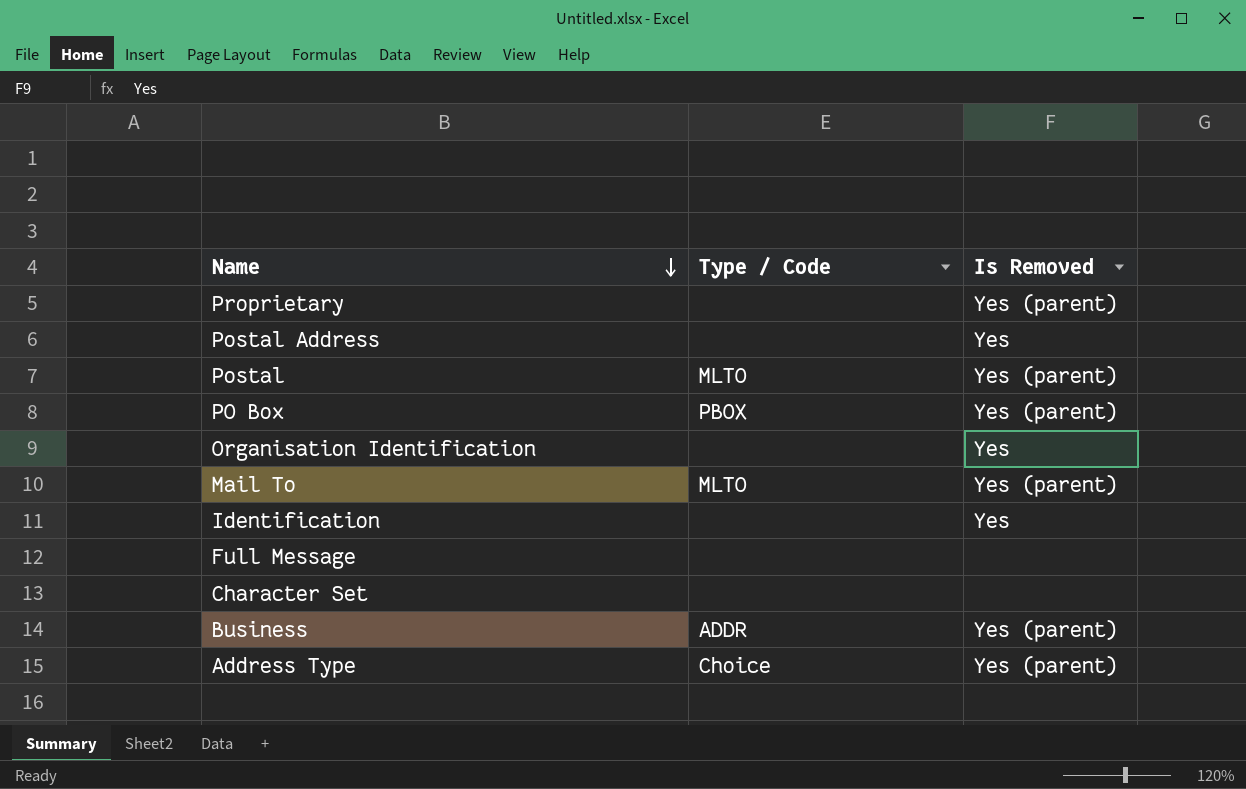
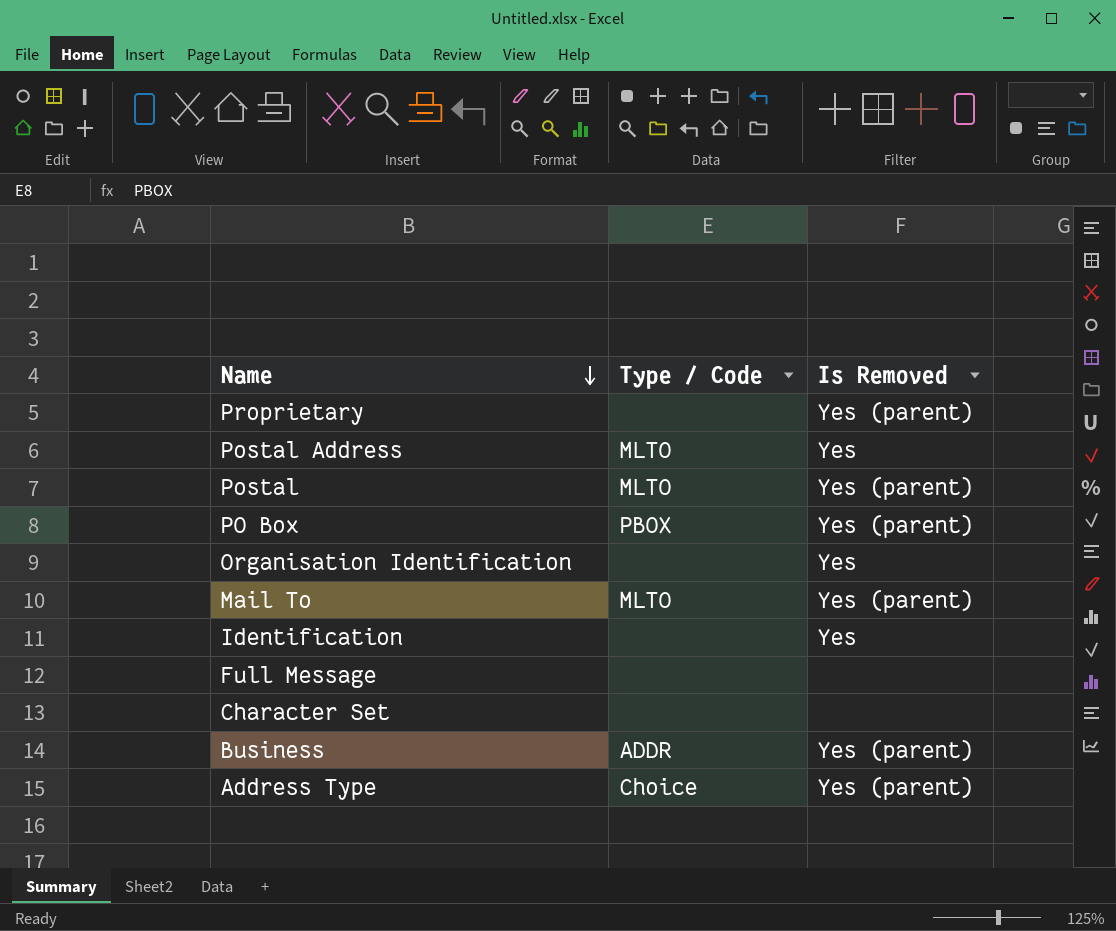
Postal Address | Type / Code: none -> MLTO

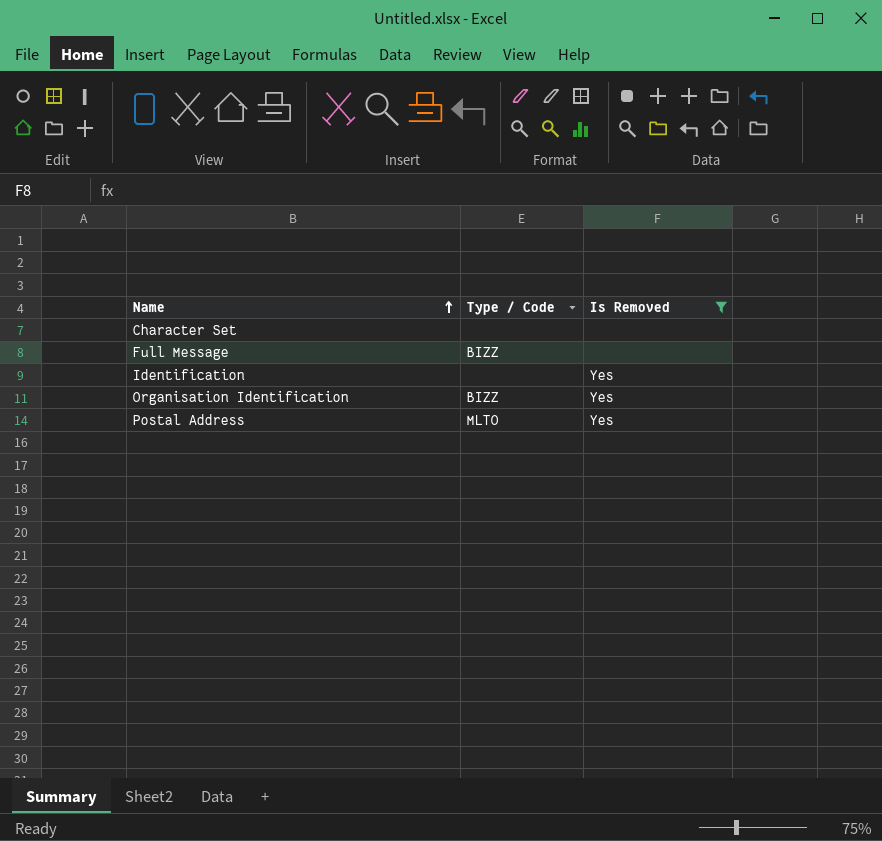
filter: none -> Is Removed != Yes (parent)
row order: Name descending -> Name ascending
Full Message | Type / Code: none -> BIZZ
Organisation Identification | Type / Code: none -> BIZZ

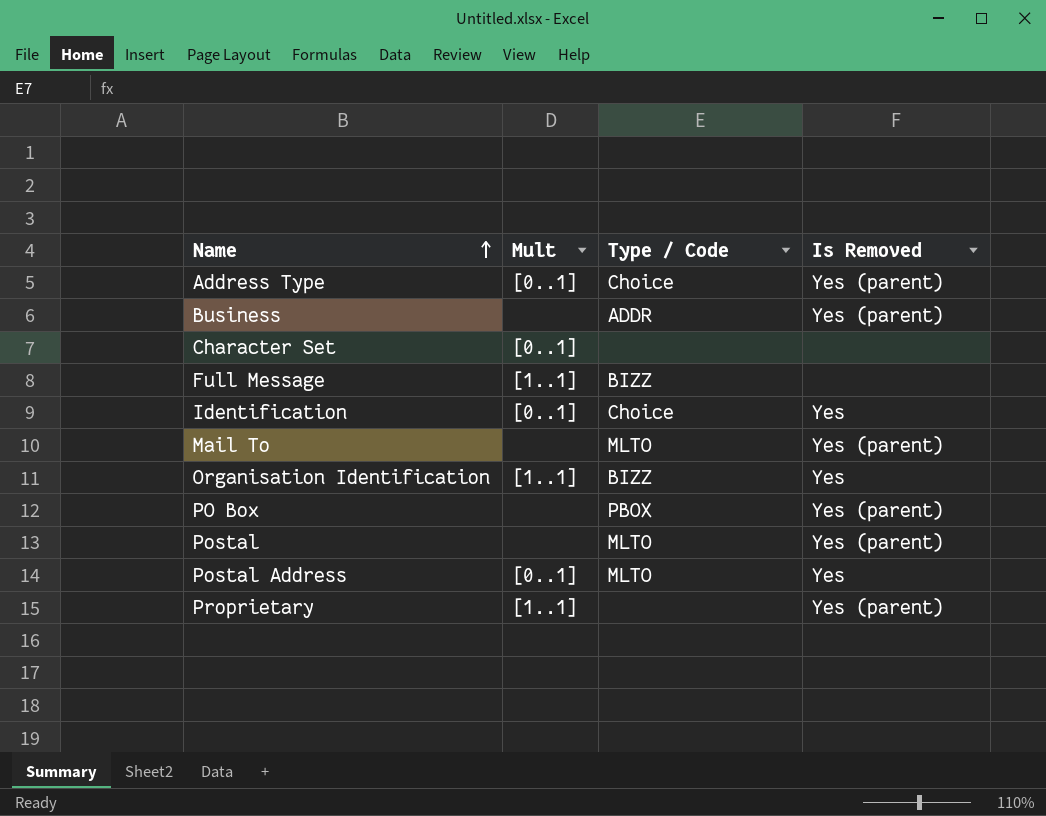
filter: Is Removed != Yes (parent) -> none
column Mult | position: none -> 2
Identification | Type / Code: none -> Choice

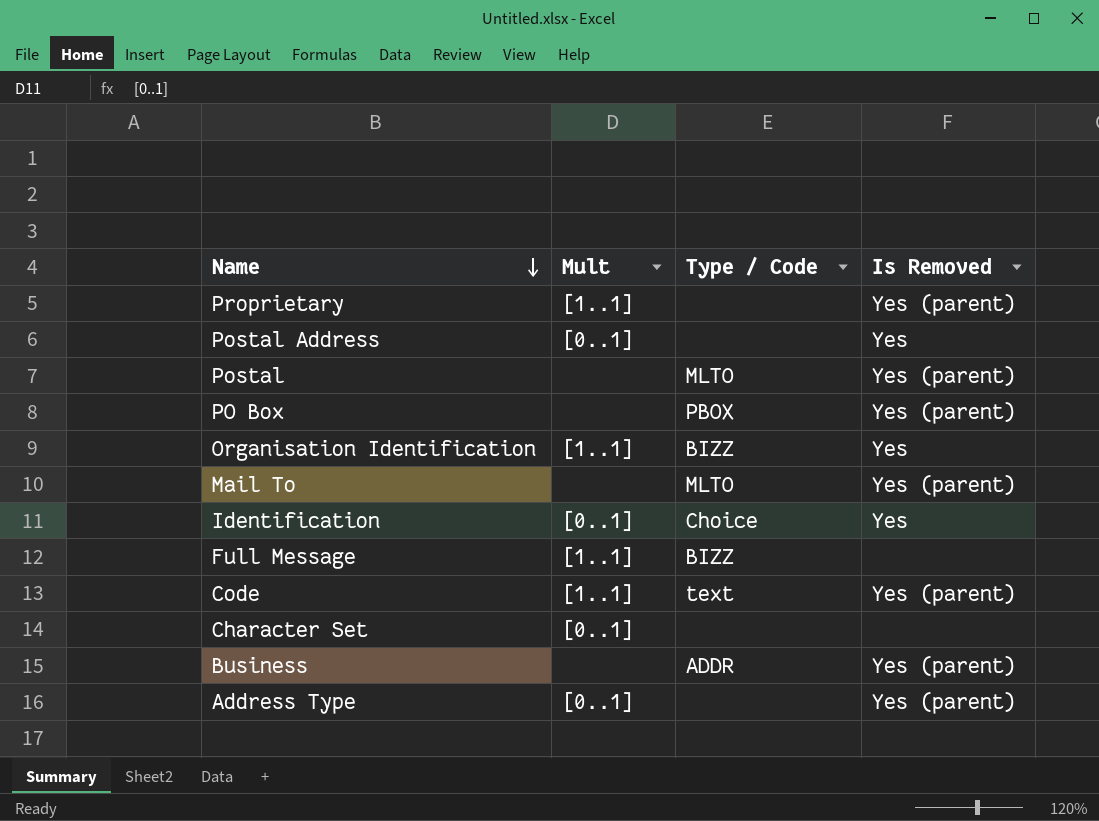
row order: Name ascending -> Name descending
Postal Address | Type / Code: MLTO -> none
row Code: none -> [1..1] | text | Yes (parent)
Address Type | Type / Code: Choice -> none

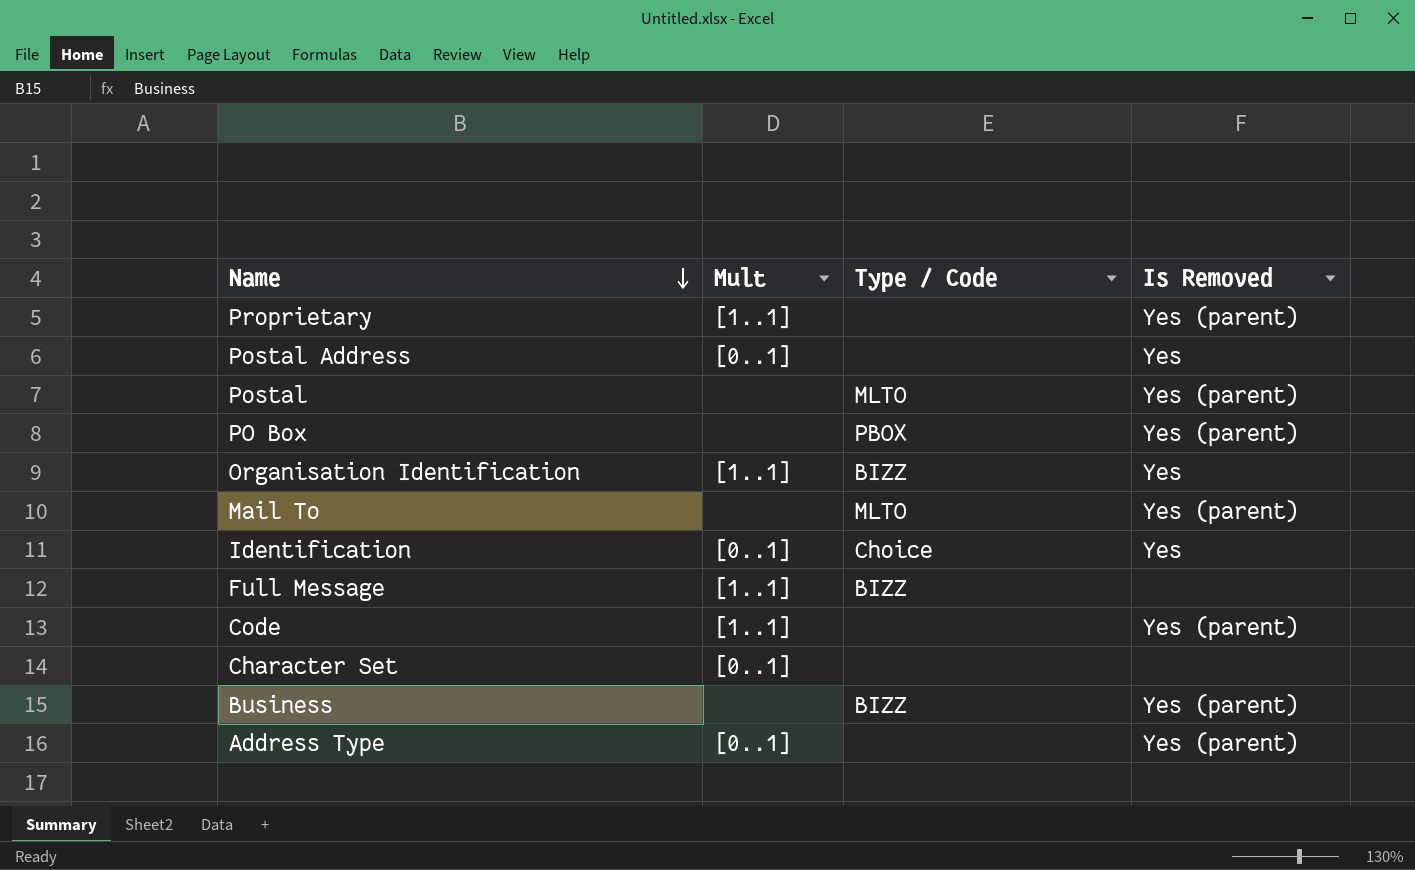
Code | Type / Code: text -> none
Business | Type / Code: ADDR -> BIZZ

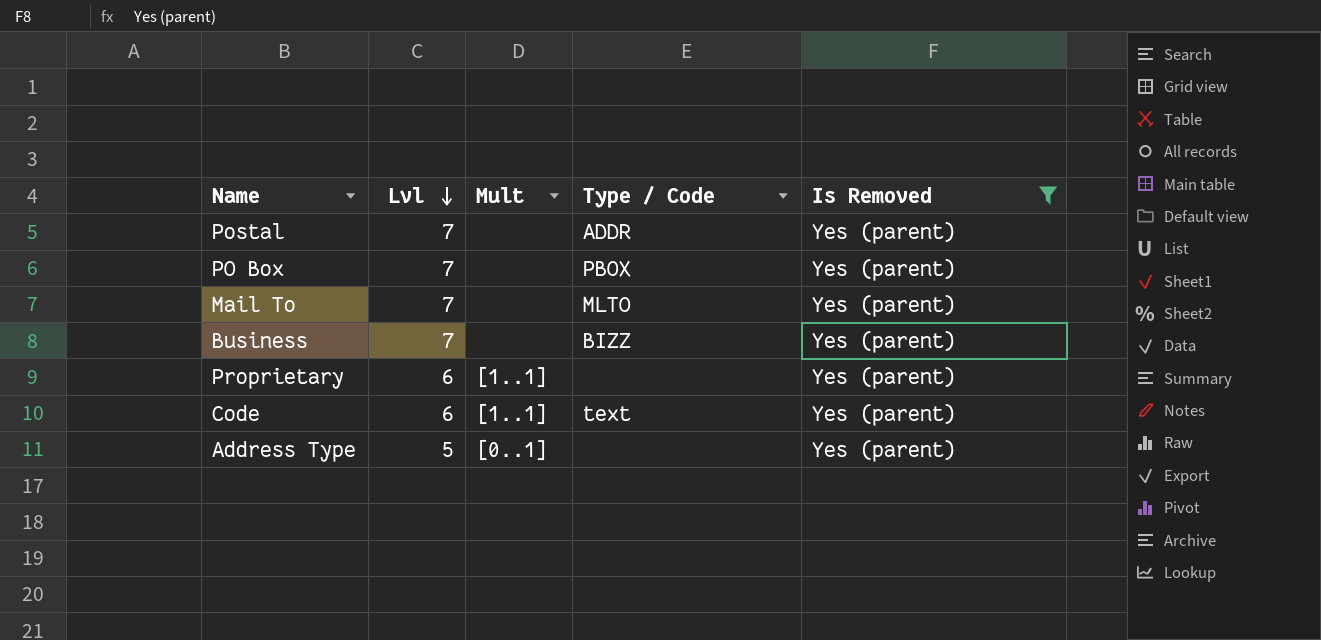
filter: none -> Is Removed = Yes (parent)
row order: Name descending -> Lvl descending
column Lvl | position: none -> 2
Postal | Type / Code: MLTO -> ADDR
Code | Type / Code: none -> text

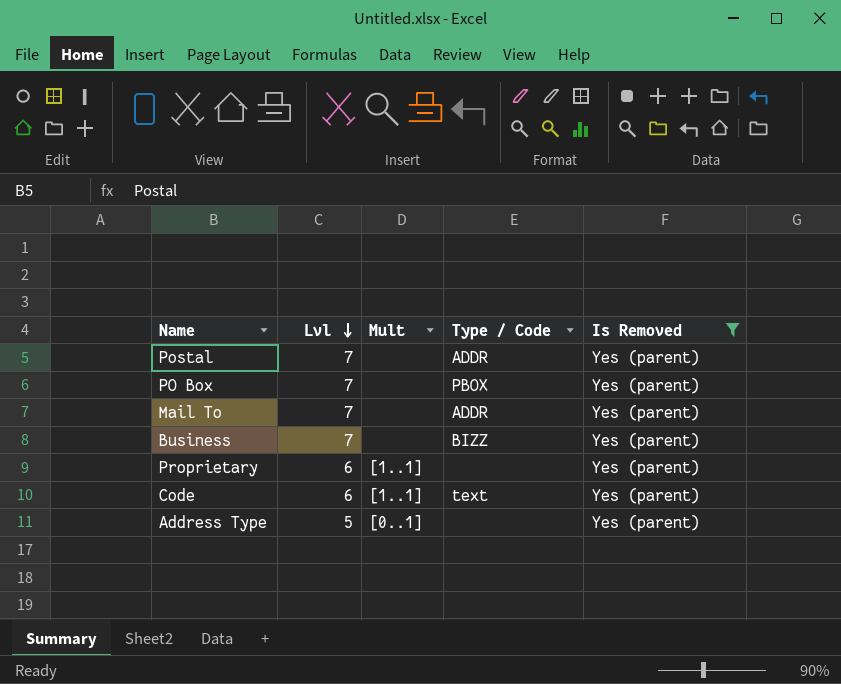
Mail To | Type / Code: MLTO -> ADDR

